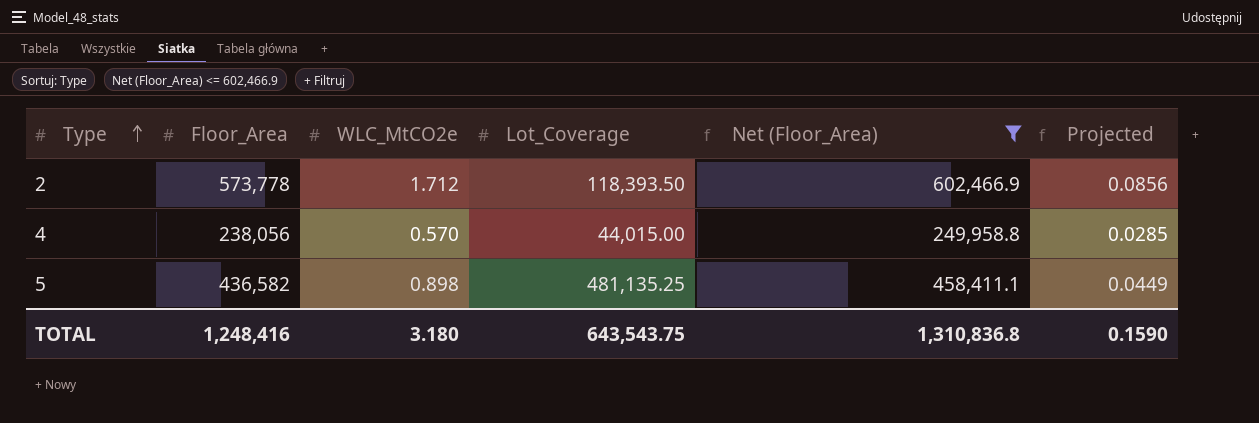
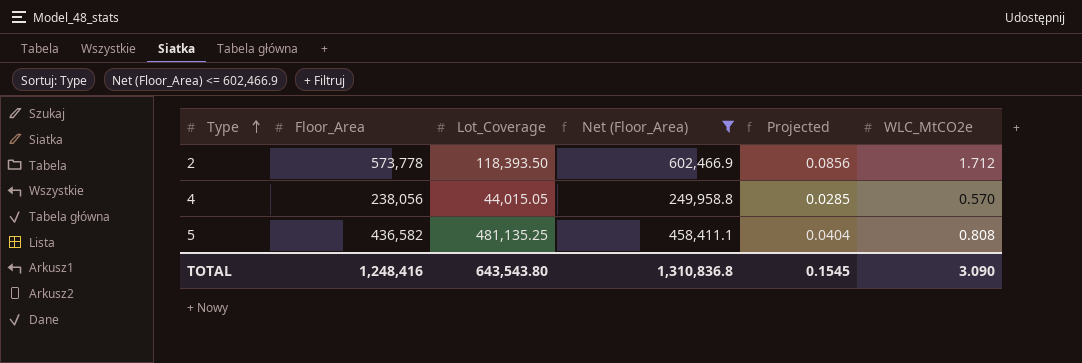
column WLC_MtCO2e | position: 3 -> 6
4 | Lot_Coverage: 44,015.00 -> 44,015.05
5 | Projected: 0.0449 -> 0.0404
5 | WLC_MtCO2e: 0.898 -> 0.808
TOTAL | Lot_Coverage: 643,543.75 -> 643,543.80
TOTAL | Projected: 0.1590 -> 0.1545
TOTAL | WLC_MtCO2e: 3.180 -> 3.090

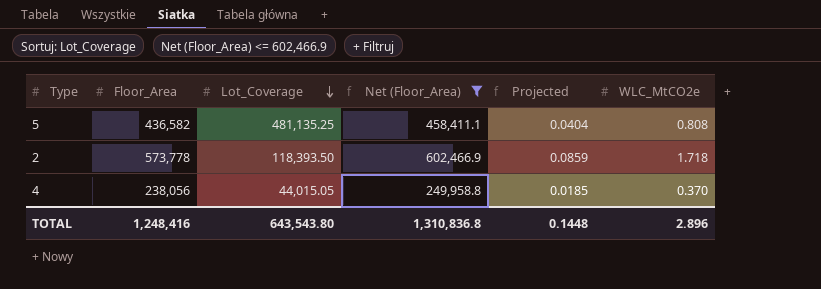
row order: Type ascending -> Lot_Coverage descending
2 | Projected: 0.0856 -> 0.0859
2 | WLC_MtCO2e: 1.712 -> 1.718
4 | Projected: 0.0285 -> 0.0185
4 | WLC_MtCO2e: 0.570 -> 0.370
TOTAL | Projected: 0.1545 -> 0.1448
TOTAL | WLC_MtCO2e: 3.090 -> 2.896

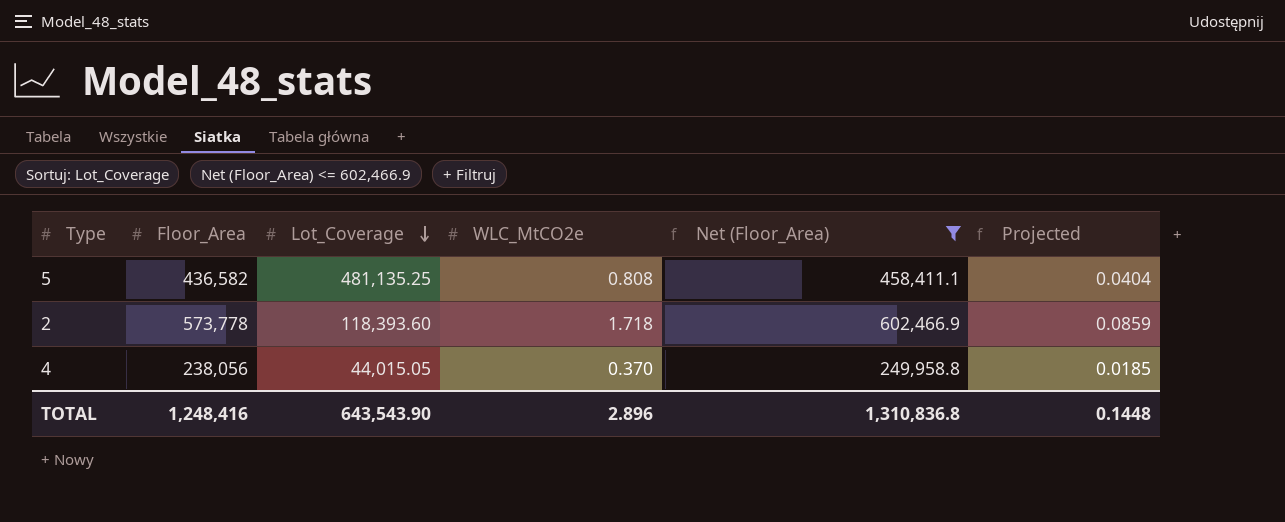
column WLC_MtCO2e | position: 6 -> 4
2 | Lot_Coverage: 118,393.50 -> 118,393.60
TOTAL | Lot_Coverage: 643,543.80 -> 643,543.90

